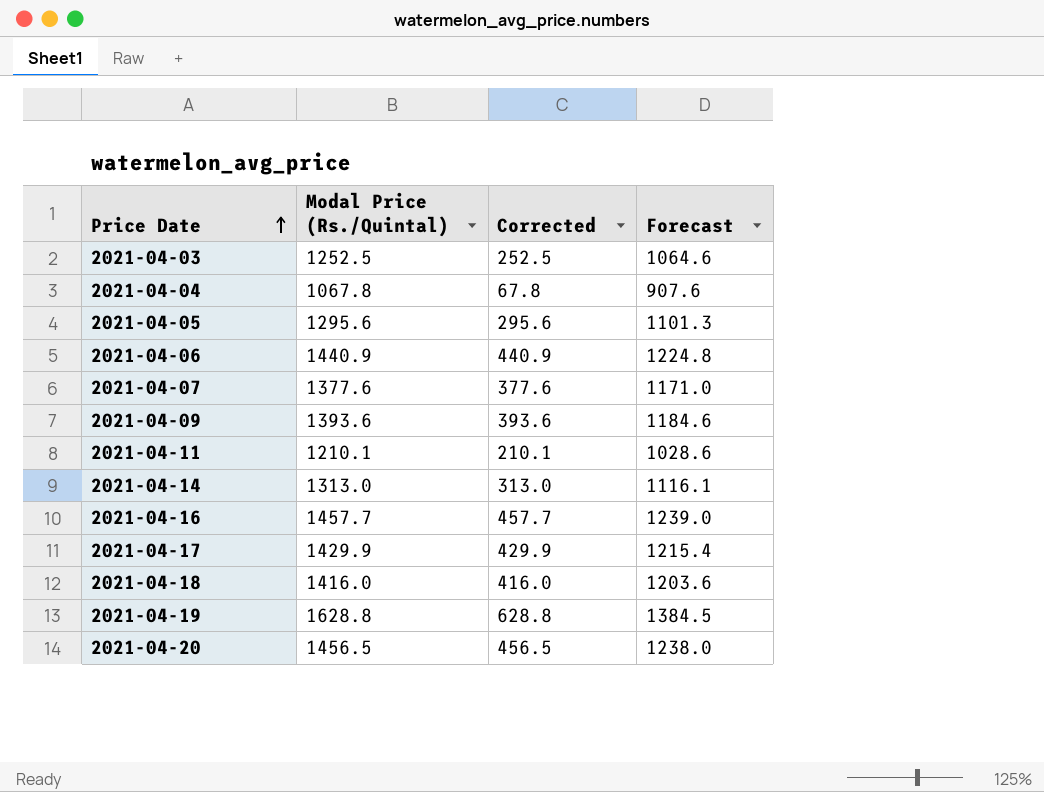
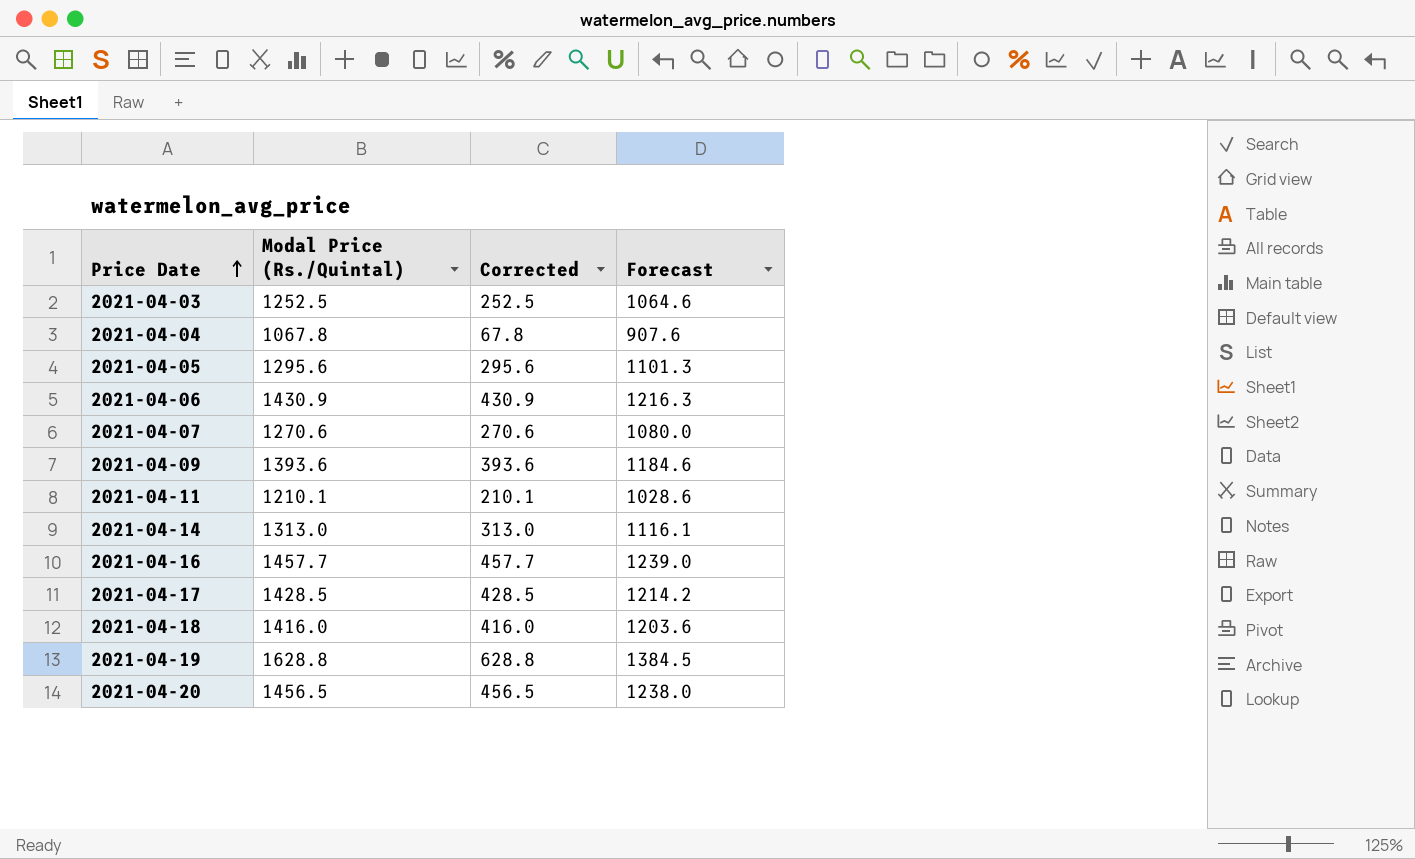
2021-04-06 | Modal Price (Rs./Quintal): 1440.9 -> 1430.9
2021-04-06 | Corrected: 440.9 -> 430.9
2021-04-06 | Forecast: 1224.8 -> 1216.3
2021-04-07 | Modal Price (Rs./Quintal): 1377.6 -> 1270.6
2021-04-07 | Corrected: 377.6 -> 270.6
2021-04-07 | Forecast: 1171.0 -> 1080.0
2021-04-17 | Modal Price (Rs./Quintal): 1429.9 -> 1428.5
2021-04-17 | Corrected: 429.9 -> 428.5
2021-04-17 | Forecast: 1215.4 -> 1214.2

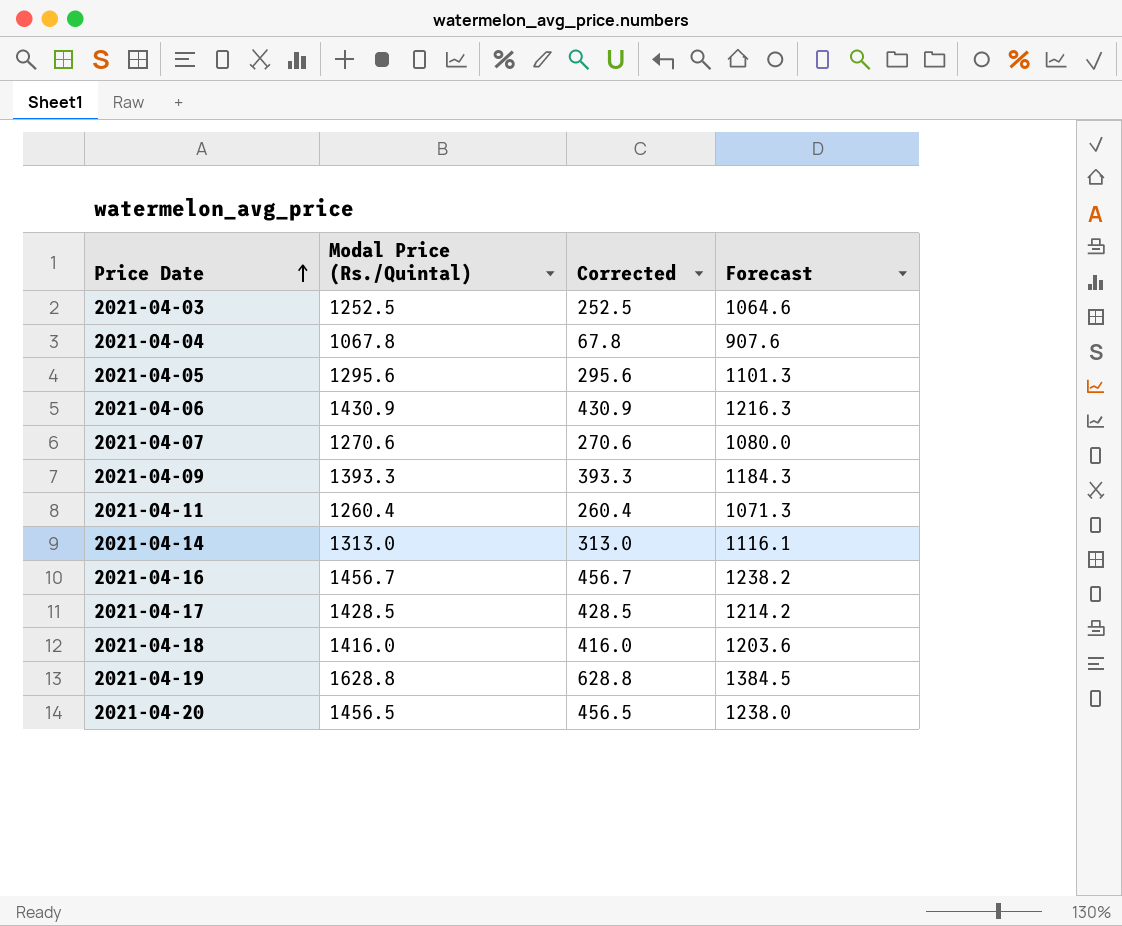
2021-04-09 | Modal Price (Rs./Quintal): 1393.6 -> 1393.3
2021-04-09 | Corrected: 393.6 -> 393.3
2021-04-09 | Forecast: 1184.6 -> 1184.3
2021-04-11 | Modal Price (Rs./Quintal): 1210.1 -> 1260.4
2021-04-11 | Corrected: 210.1 -> 260.4
2021-04-11 | Forecast: 1028.6 -> 1071.3
2021-04-16 | Modal Price (Rs./Quintal): 1457.7 -> 1456.7
2021-04-16 | Corrected: 457.7 -> 456.7
2021-04-16 | Forecast: 1239.0 -> 1238.2

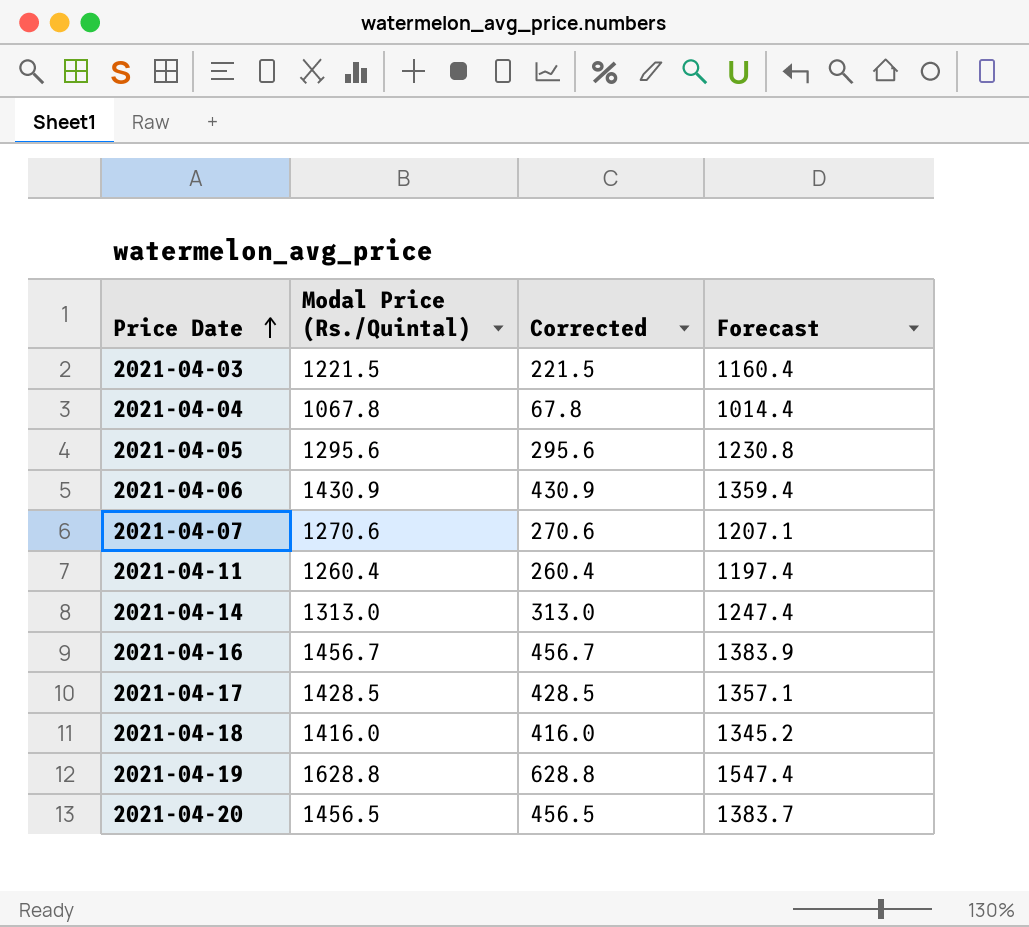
column Forecast | formula: [Modal Price (Rs./Quintal)] * 0.85 -> [Modal Price (Rs./Quintal)] * 0.95
row 2021-04-09: 1393.3 | 393.3 | 1184.3 -> none
2021-04-03 | Modal Price (Rs./Quintal): 1252.5 -> 1221.5
2021-04-03 | Corrected: 252.5 -> 221.5

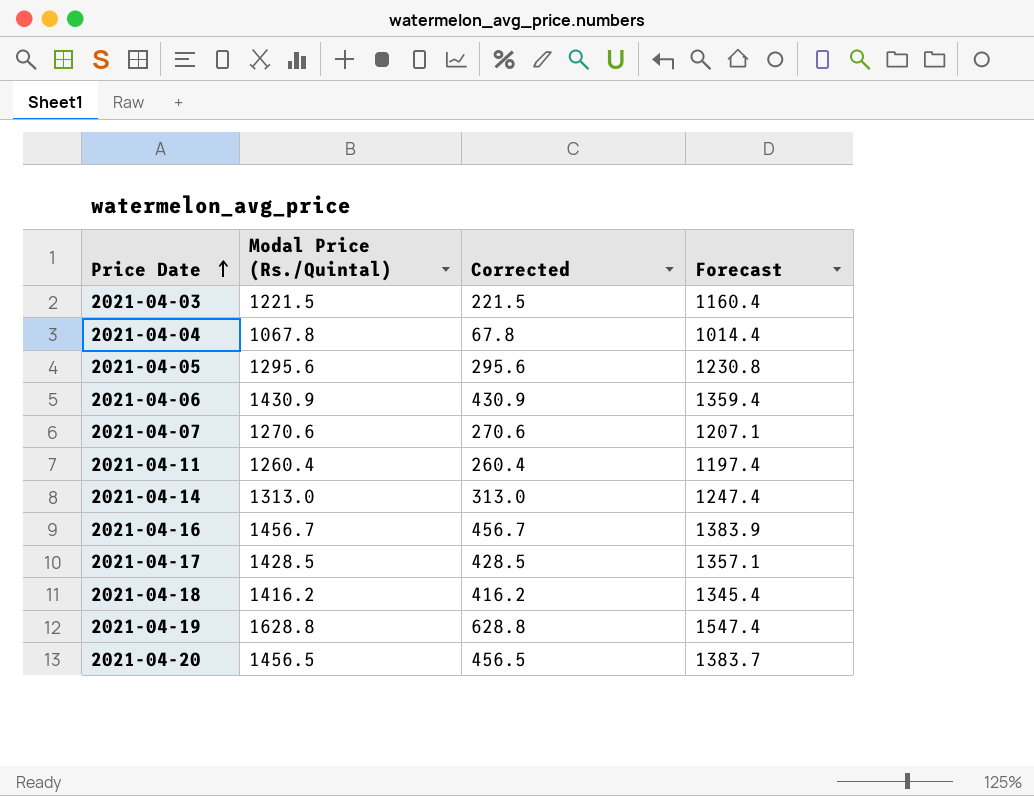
2021-04-18 | Modal Price (Rs./Quintal): 1416.0 -> 1416.2
2021-04-18 | Corrected: 416.0 -> 416.2
2021-04-18 | Forecast: 1345.2 -> 1345.4

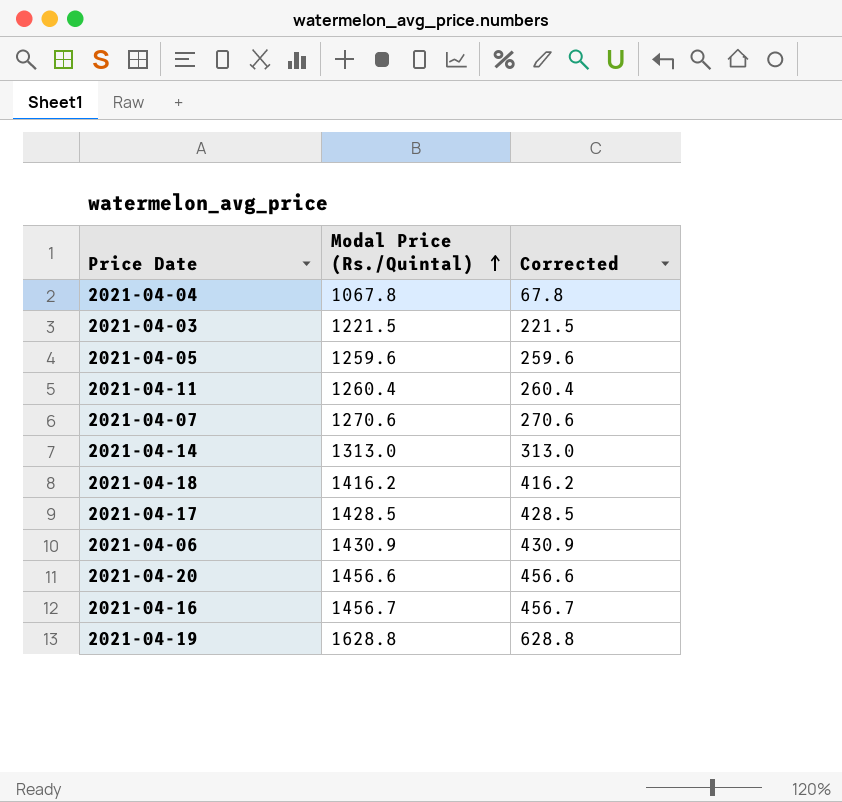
row order: Price Date ascending -> Modal Price (Rs./Quintal) ascending
column Forecast | formula: [Modal Price (Rs./Quintal)] * 0.95 -> none
2021-04-05 | Modal Price (Rs./Quintal): 1295.6 -> 1259.6
2021-04-05 | Corrected: 295.6 -> 259.6
2021-04-20 | Modal Price (Rs./Quintal): 1456.5 -> 1456.6
2021-04-20 | Corrected: 456.5 -> 456.6

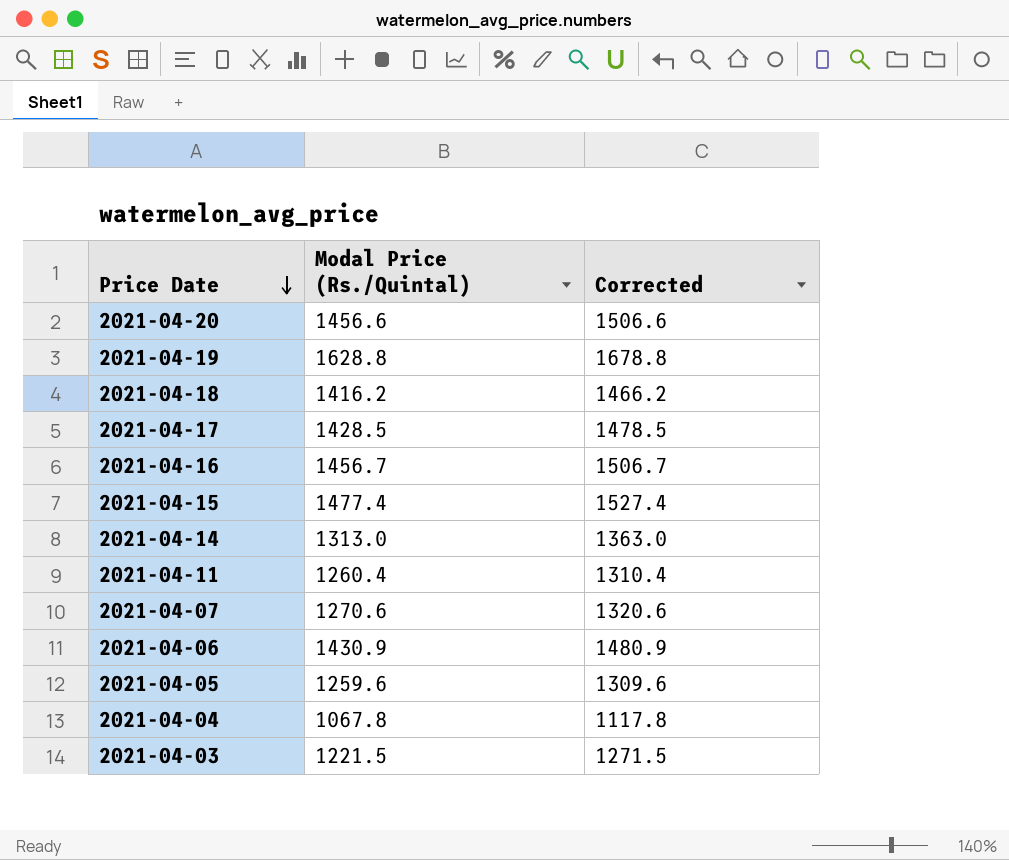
row order: Modal Price (Rs./Quintal) ascending -> Price Date descending
column Corrected | formula: [Modal Price (Rs./Quintal)] - 1000 -> [Modal Price (Rs./Quintal)] + 50
row 2021-04-15: none -> 1477.4 | 1527.4

